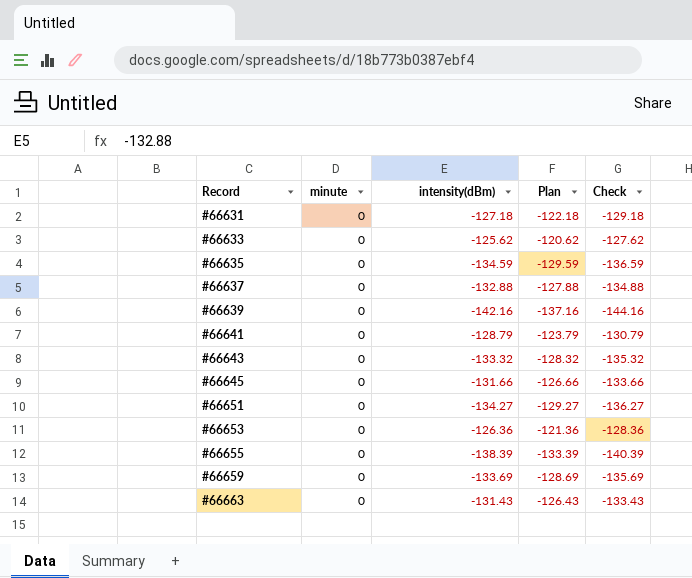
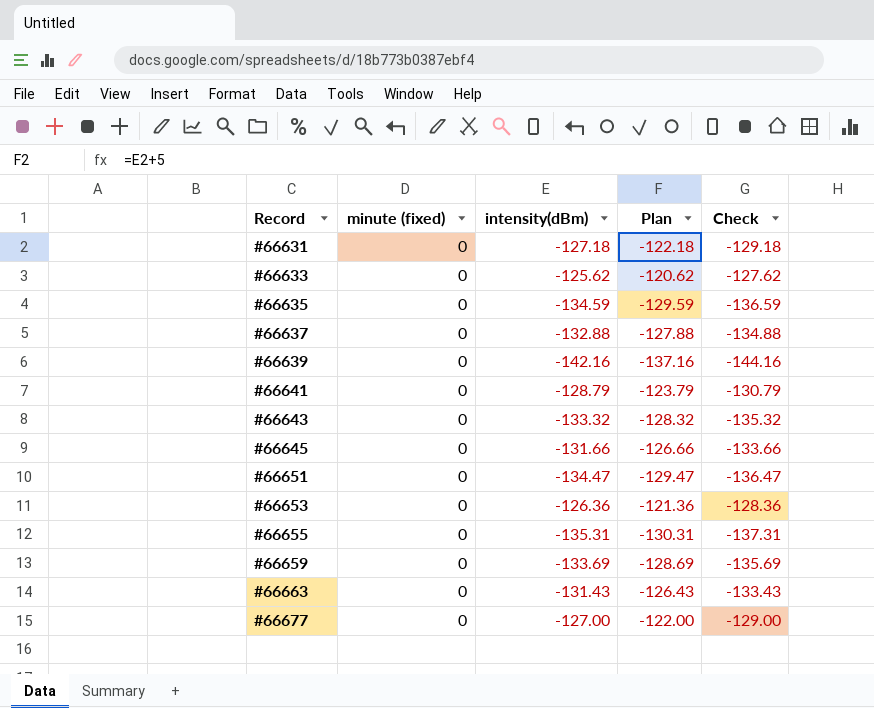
column name: minute -> minute (fixed)
#66651 | intensity(dBm): -134.27 -> -134.47
#66651 | Plan: -129.27 -> -129.47
#66651 | Check: -136.27 -> -136.47
#66655 | intensity(dBm): -138.39 -> -135.31
#66655 | Plan: -133.39 -> -130.31
#66655 | Check: -140.39 -> -137.31
row #66677: none -> 0 | -127.00 | -122.00 | -129.00

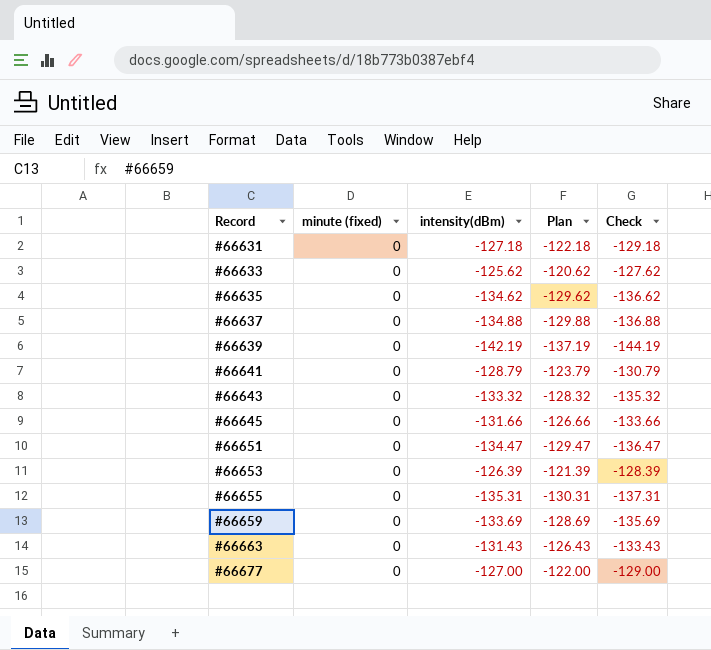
#66635 | intensity(dBm): -134.59 -> -134.62
#66635 | Plan: -129.59 -> -129.62
#66635 | Check: -136.59 -> -136.62
#66637 | intensity(dBm): -132.88 -> -134.88
#66637 | Plan: -127.88 -> -129.88
#66637 | Check: -134.88 -> -136.88
#66639 | intensity(dBm): -142.16 -> -142.19
#66639 | Plan: -137.16 -> -137.19
#66639 | Check: -144.16 -> -144.19
#66653 | intensity(dBm): -126.36 -> -126.39
#66653 | Plan: -121.36 -> -121.39
#66653 | Check: -128.36 -> -128.39

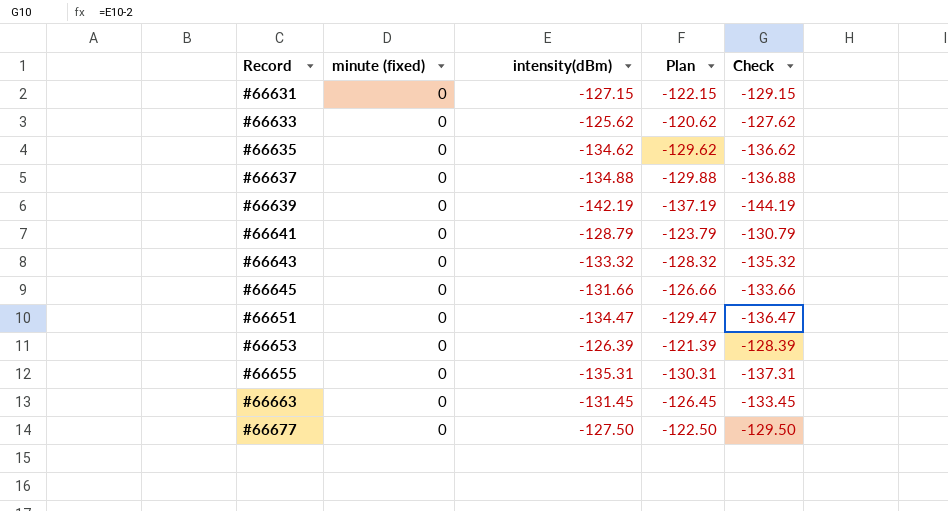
row #66659: 0 | -133.69 | -128.69 | -135.69 -> none
#66631 | intensity(dBm): -127.18 -> -127.15
#66631 | Plan: -122.18 -> -122.15
#66631 | Check: -129.18 -> -129.15
#66663 | intensity(dBm): -131.43 -> -131.45
#66663 | Plan: -126.43 -> -126.45
#66663 | Check: -133.43 -> -133.45
#66677 | intensity(dBm): -127.00 -> -127.50
#66677 | Plan: -122.00 -> -122.50
#66677 | Check: -129.00 -> -129.50

